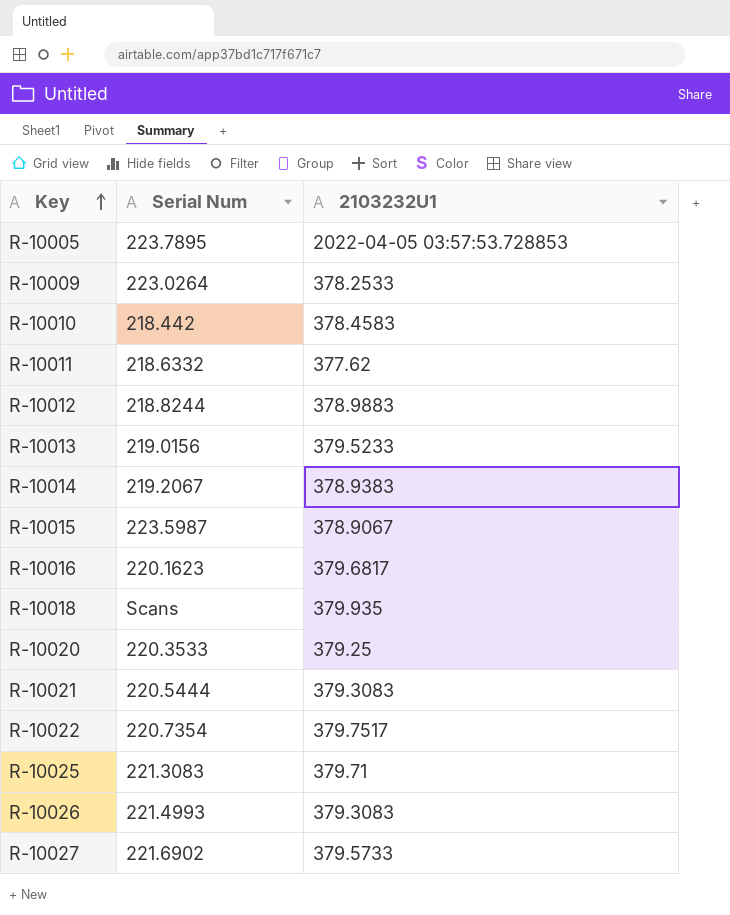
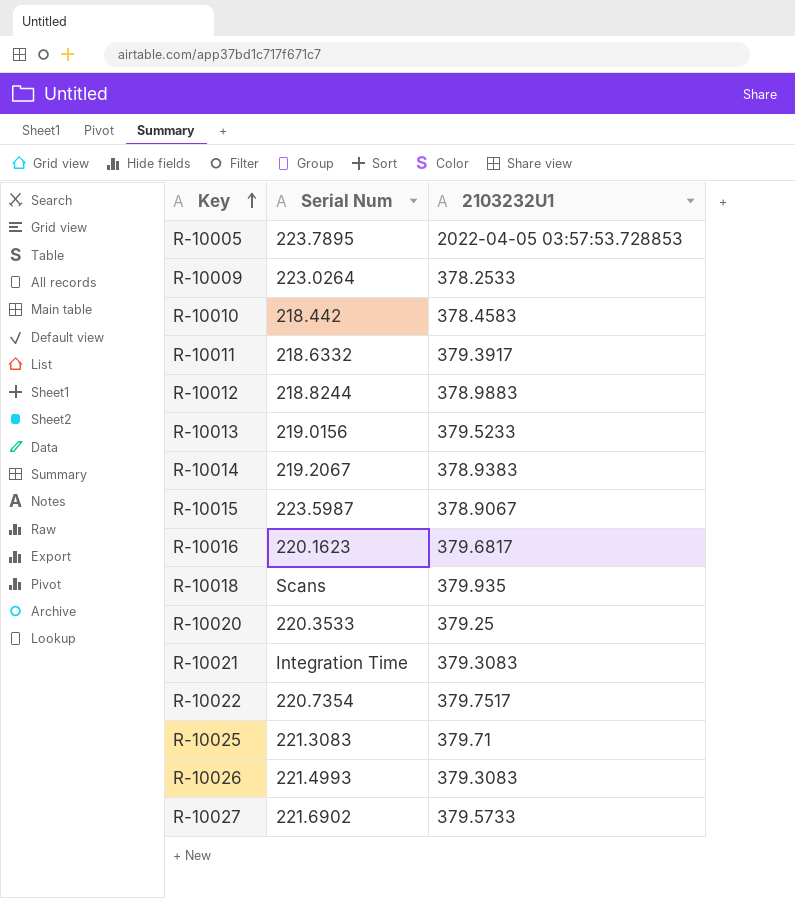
R-10011 | 2103232U1: 377.62 -> 379.3917
R-10021 | Serial Num: 220.5444 -> Integration Time

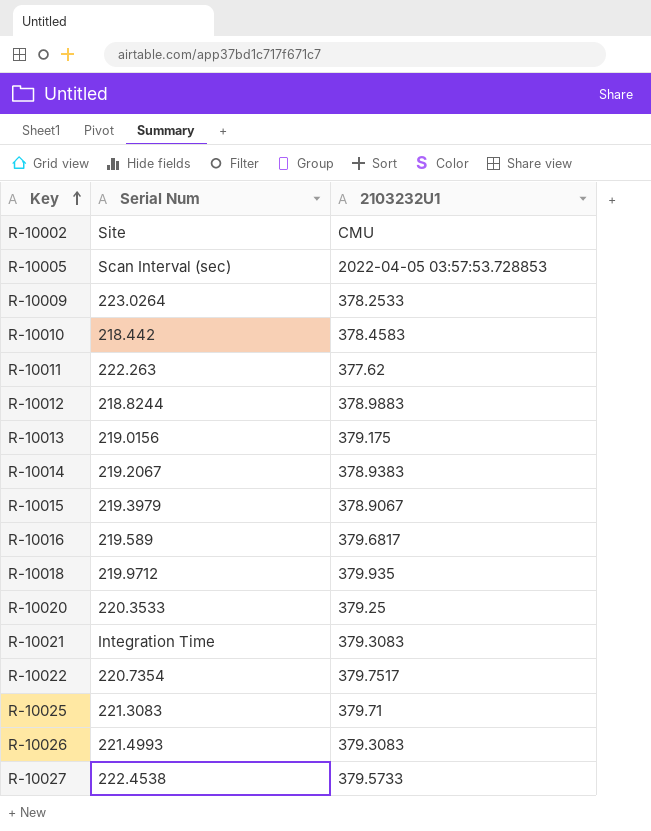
row R-10002: none -> Site | CMU
R-10005 | Serial Num: 223.7895 -> Scan Interval (sec)
R-10011 | Serial Num: 218.6332 -> 222.263
R-10011 | 2103232U1: 379.3917 -> 377.62
R-10013 | 2103232U1: 379.5233 -> 379.175
R-10015 | Serial Num: 223.5987 -> 219.3979
R-10016 | Serial Num: 220.1623 -> 219.589
R-10018 | Serial Num: Scans -> 219.9712
R-10027 | Serial Num: 221.6902 -> 222.4538

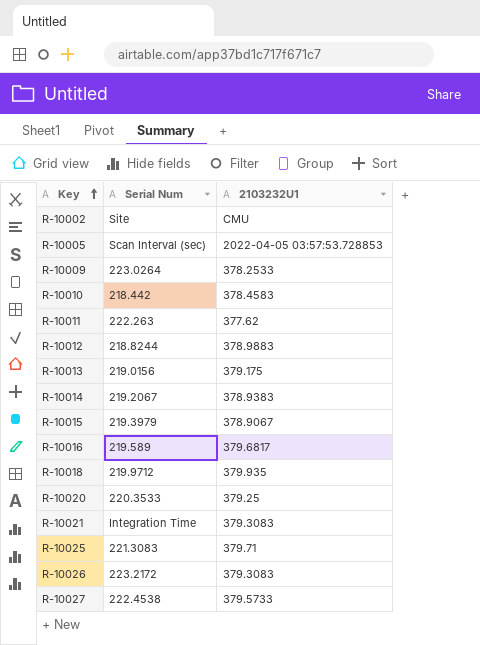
row R-10022: 220.7354 | 379.7517 -> none
R-10026 | Serial Num: 221.4993 -> 223.2172

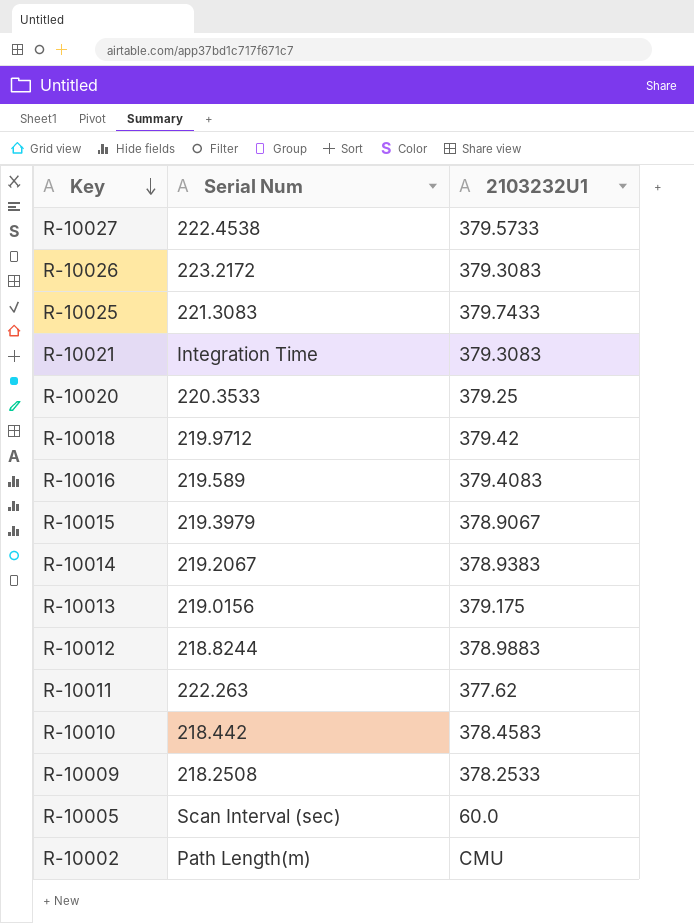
row order: Key ascending -> Key descending
R-10025 | 2103232U1: 379.71 -> 379.7433
R-10018 | 2103232U1: 379.935 -> 379.42
R-10016 | 2103232U1: 379.6817 -> 379.4083
R-10009 | Serial Num: 223.0264 -> 218.2508
R-10005 | 2103232U1: 2022-04-05 03:57:53.728853 -> 60.0
R-10002 | Serial Num: Site -> Path Length(m)

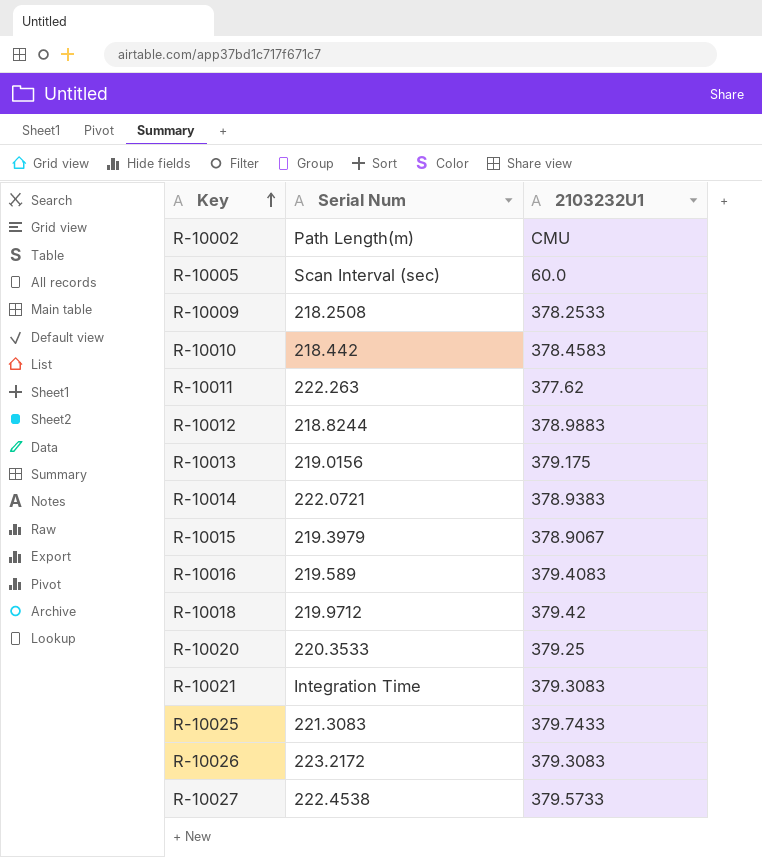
row order: Key descending -> Key ascending
R-10014 | Serial Num: 219.2067 -> 222.0721

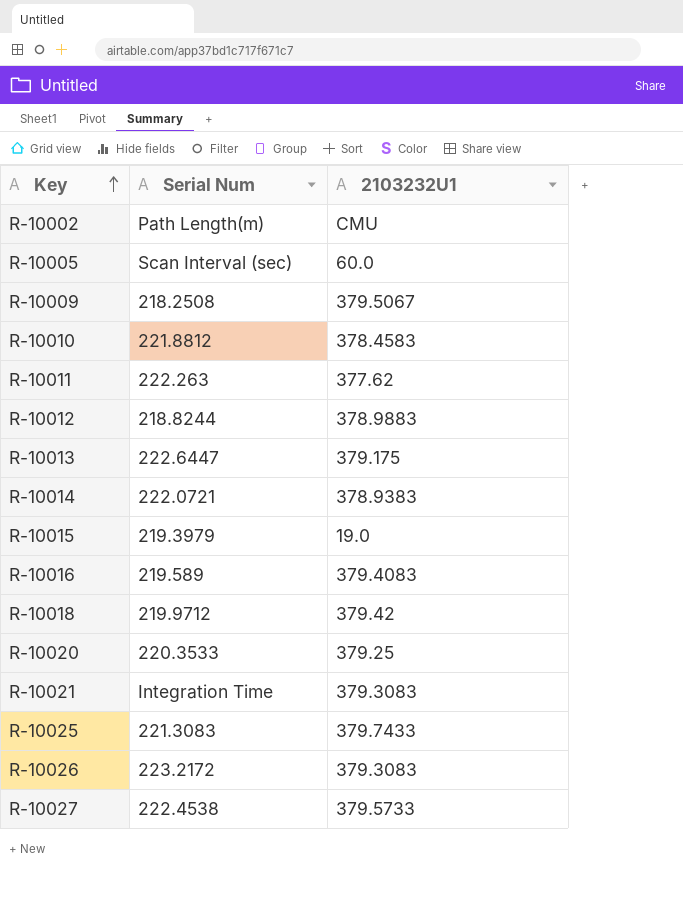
R-10009 | 2103232U1: 378.2533 -> 379.5067
R-10010 | Serial Num: 218.442 -> 221.8812
R-10013 | Serial Num: 219.0156 -> 222.6447
R-10015 | 2103232U1: 378.9067 -> 19.0

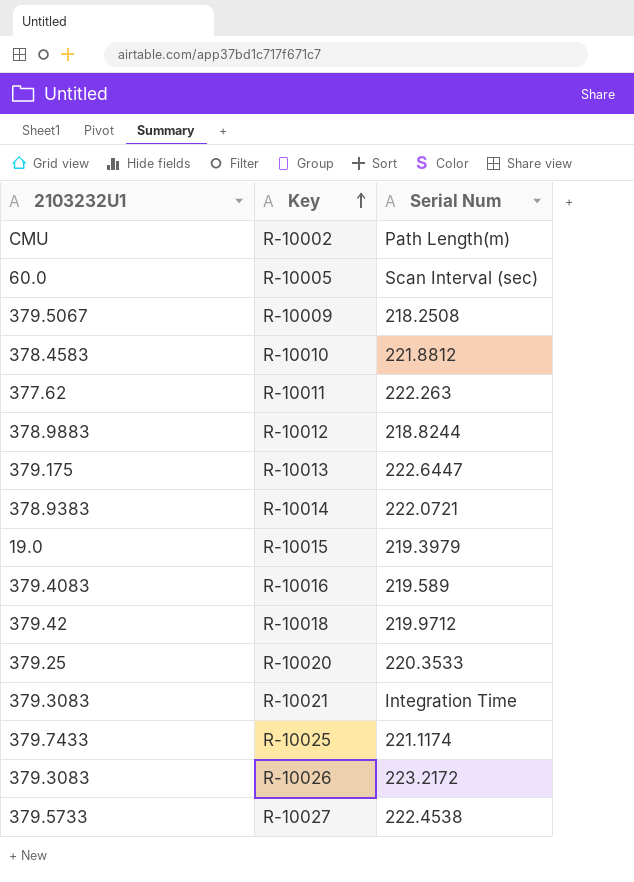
column 2103232U1 | position: 3 -> 1
R-10025 | Serial Num: 221.3083 -> 221.1174

